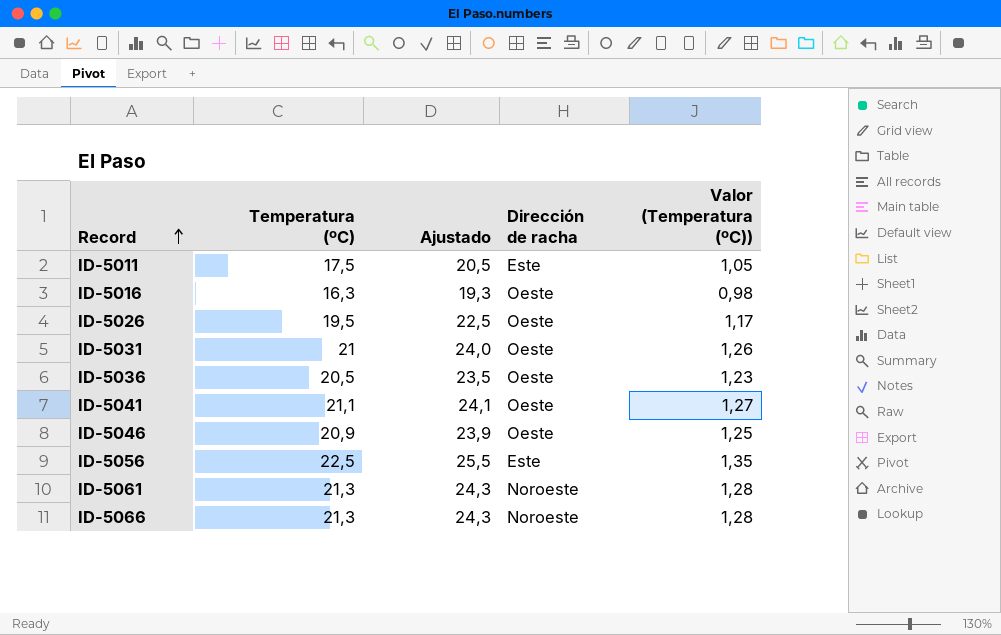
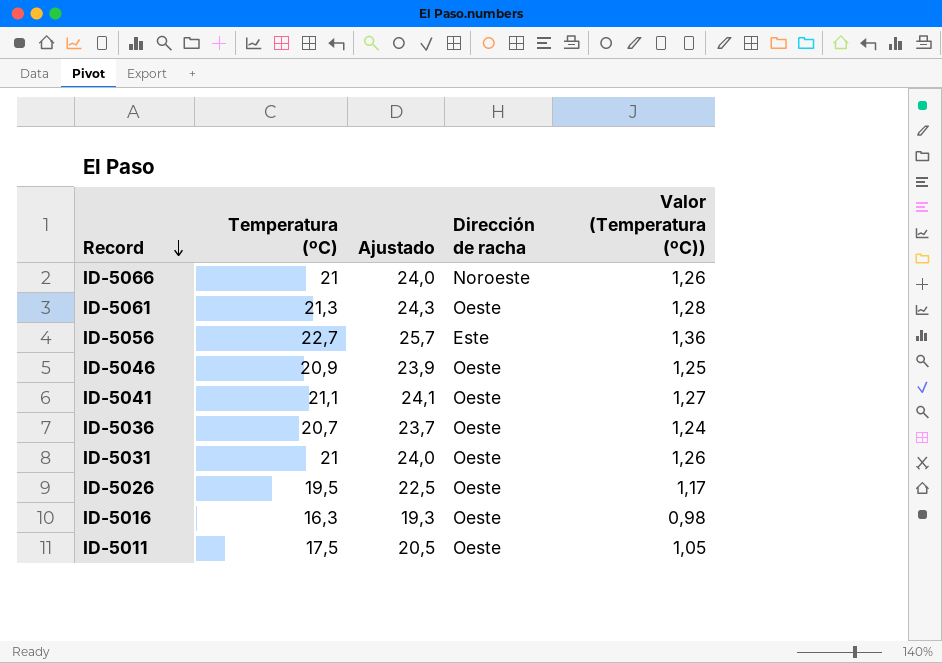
row order: Record ascending -> Record descending
ID-5066 | Temperatura (ºC): 21,3 -> 21
ID-5066 | Ajustado: 24,3 -> 24,0
ID-5066 | Valor (Temperatura (ºC)): 1,28 -> 1,26
ID-5061 | Dirección de racha: Noroeste -> Oeste
ID-5056 | Temperatura (ºC): 22,5 -> 22,7
ID-5056 | Ajustado: 25,5 -> 25,7
ID-5056 | Valor (Temperatura (ºC)): 1,35 -> 1,36
ID-5036 | Temperatura (ºC): 20,5 -> 20,7
ID-5036 | Ajustado: 23,5 -> 23,7
ID-5036 | Valor (Temperatura (ºC)): 1,23 -> 1,24
ID-5011 | Dirección de racha: Este -> Oeste

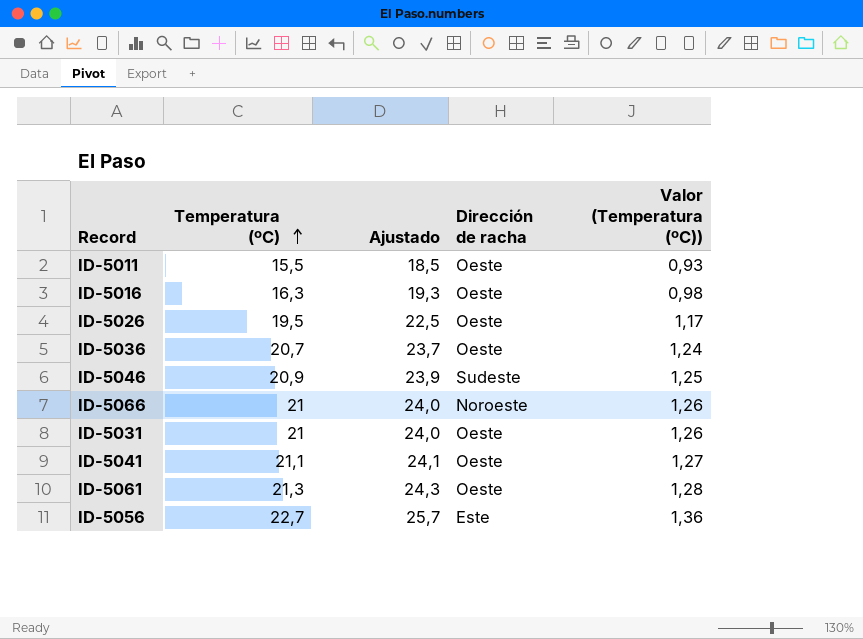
row order: Record descending -> Temperatura (ºC) ascending
ID-5011 | Temperatura (ºC): 17,5 -> 15,5
ID-5011 | Ajustado: 20,5 -> 18,5
ID-5011 | Valor (Temperatura (ºC)): 1,05 -> 0,93
ID-5046 | Dirección de racha: Oeste -> Sudeste

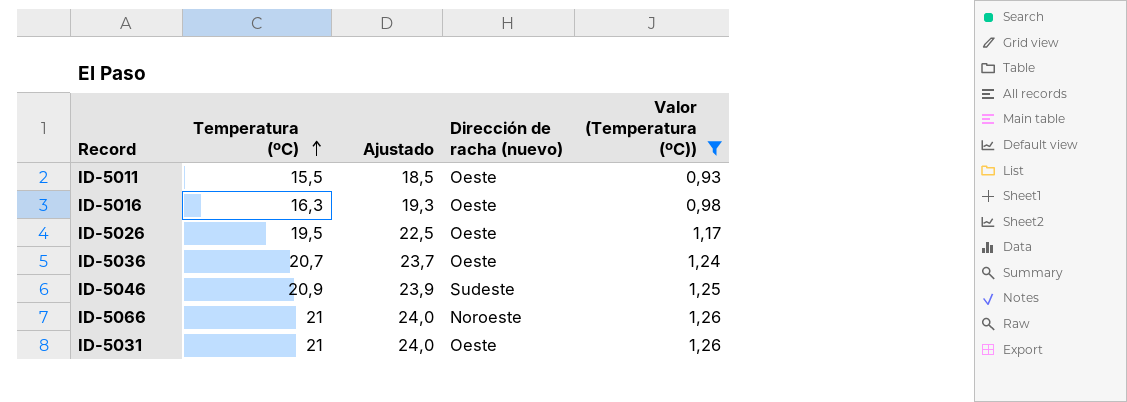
filter: none -> Valor (Temperatura (ºC)) <= 1,26
column name: Dirección de racha -> Dirección de racha (nuevo)

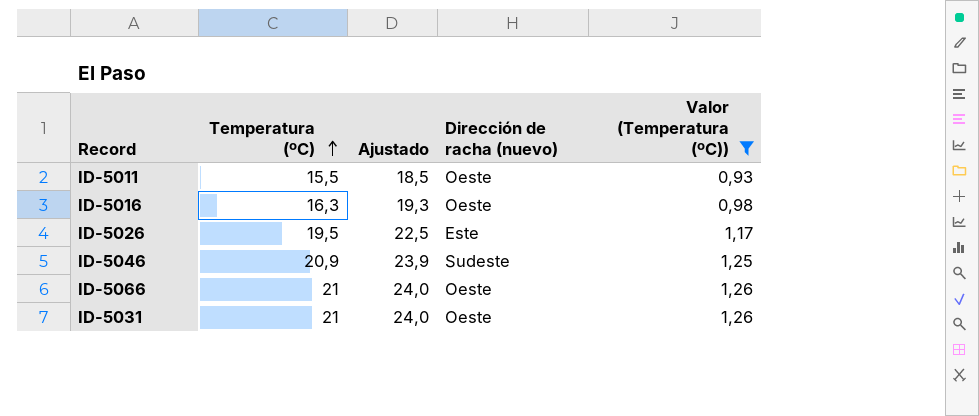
row ID-5036: 20,7 | 23,7 | Oeste | 1,24 -> none
ID-5026 | Dirección de racha (nuevo): Oeste -> Este
ID-5066 | Dirección de racha (nuevo): Noroeste -> Oeste

